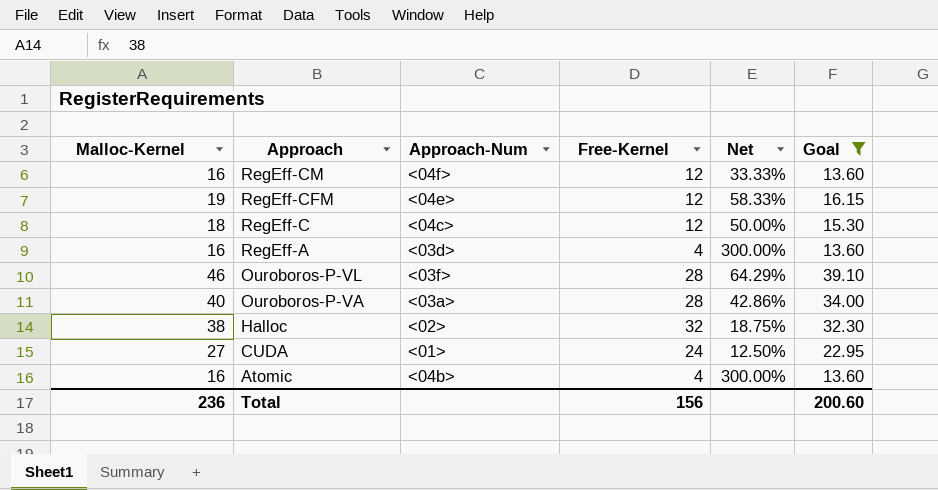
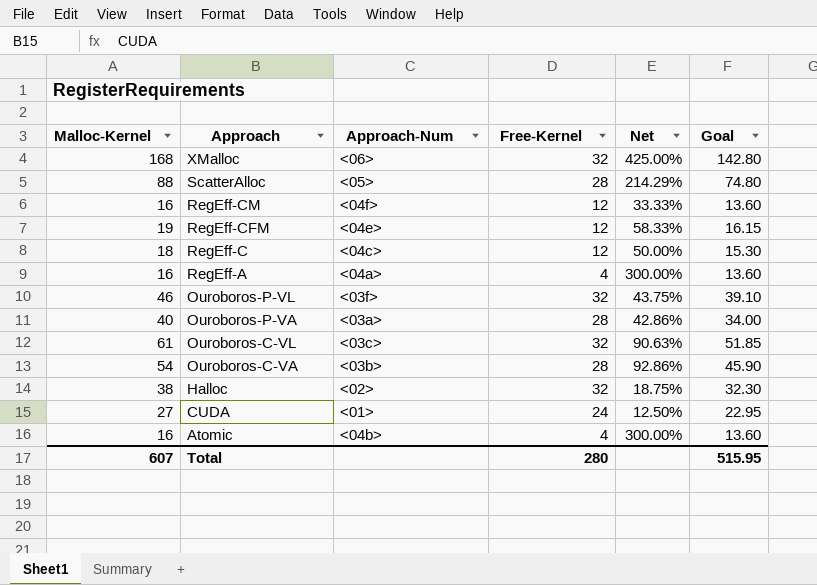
filter: Goal <= 39.10 -> none
RegEff-A | Approach-Num: <03d> -> <04a>
Ouroboros-P-VL | Free-Kernel: 28 -> 32
Ouroboros-P-VL | Net: 64.29% -> 43.75%
Total | Malloc-Kernel: 236 -> 607
Total | Free-Kernel: 156 -> 280
Total | Goal: 200.60 -> 515.95

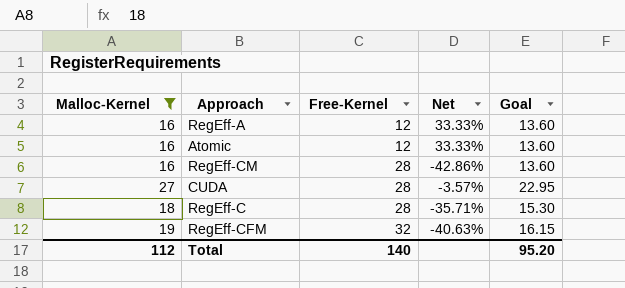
filter: none -> Malloc-Kernel <= 27
row order: Approach descending -> Free-Kernel ascending
column Approach-Num | position: 3 -> none
RegEff-A | Free-Kernel: 4 -> 12
RegEff-A | Net: 300.00% -> 33.33%
Atomic | Free-Kernel: 4 -> 12
Atomic | Net: 300.00% -> 33.33%
RegEff-CM | Free-Kernel: 12 -> 28
RegEff-CM | Net: 33.33% -> -42.86%
CUDA | Free-Kernel: 24 -> 28
CUDA | Net: 12.50% -> -3.57%
RegEff-C | Free-Kernel: 12 -> 28
RegEff-C | Net: 50.00% -> -35.71%
RegEff-CFM | Free-Kernel: 12 -> 32
RegEff-CFM | Net: 58.33% -> -40.63%
Total | Malloc-Kernel: 607 -> 112
Total | Free-Kernel: 280 -> 140
Total | Goal: 515.95 -> 95.20

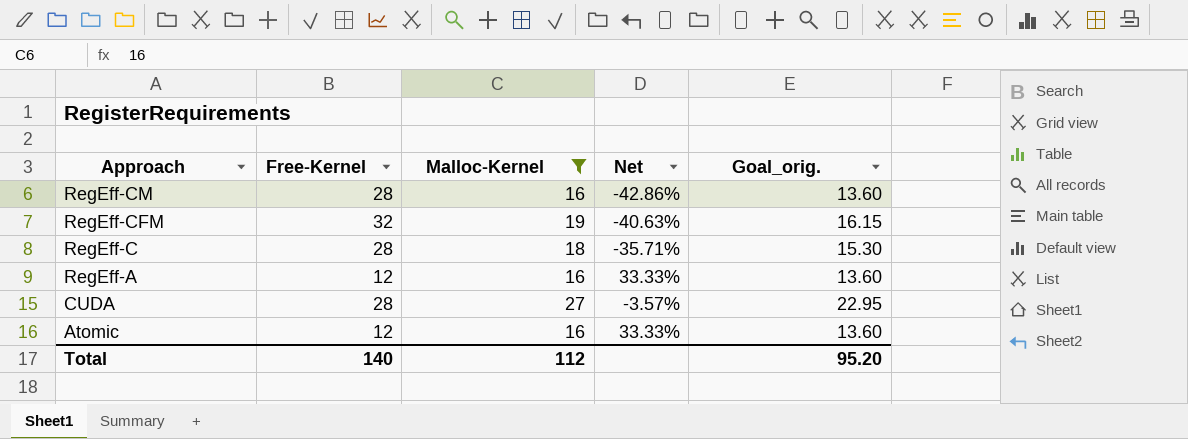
row order: Free-Kernel ascending -> Approach descending
column Malloc-Kernel | position: 1 -> 3
column name: Goal -> Goal_orig.

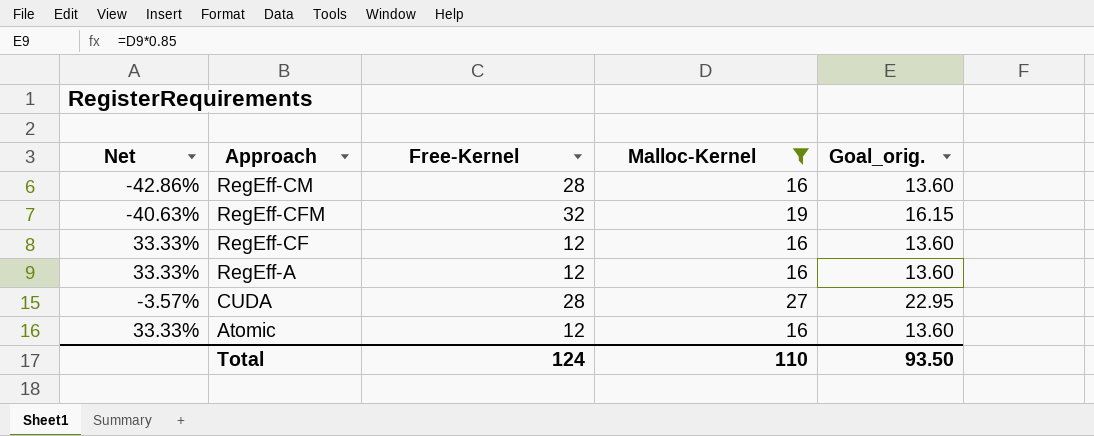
column Net | position: 4 -> 1
row RegEff-C: 28 | 18 | -35.71% | 15.30 -> none
row RegEff-CF: none -> 33.33% | 12 | 16 | 13.60
Total | Free-Kernel: 140 -> 124
Total | Malloc-Kernel: 112 -> 110
Total | Goal_orig.: 95.20 -> 93.50

